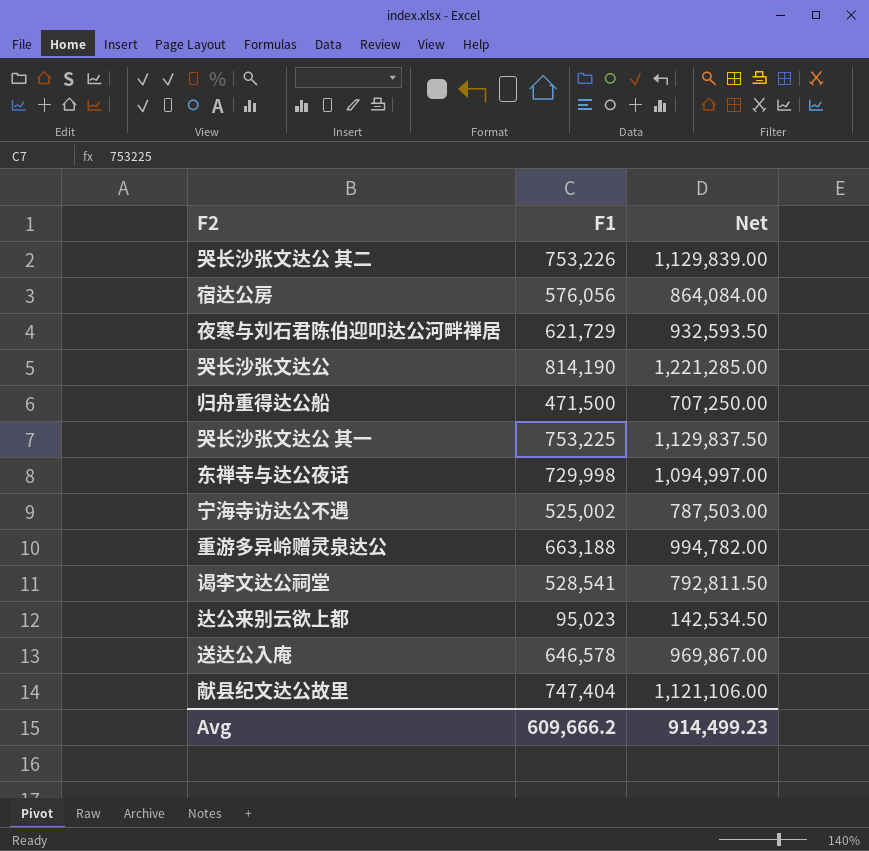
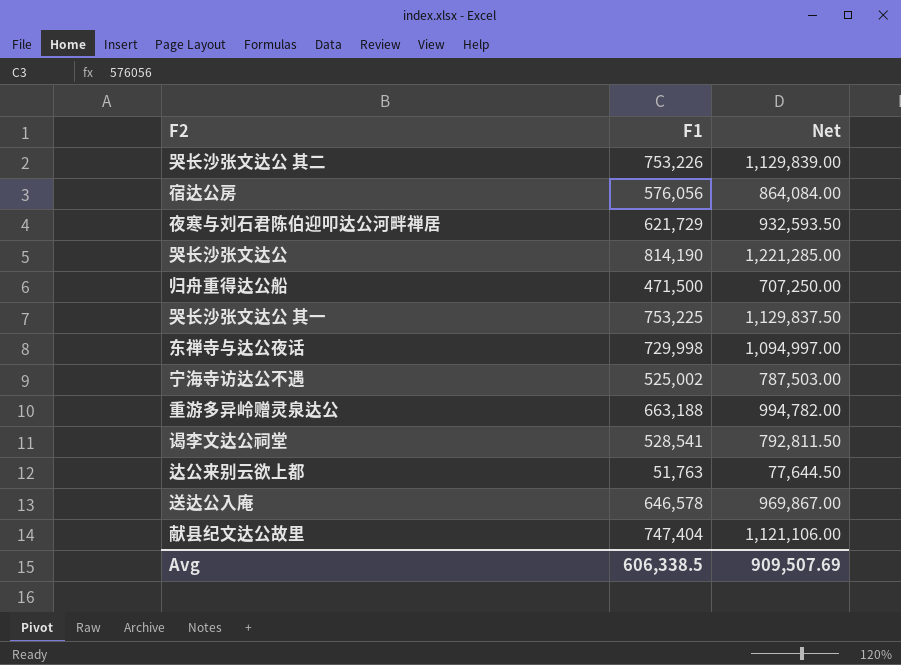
达公来别云欲上都 | F1: 95,023 -> 51,763
达公来别云欲上都 | Net: 142,534.50 -> 77,644.50
Avg | F1: 609,666.2 -> 606,338.5
Avg | Net: 914,499.23 -> 909,507.69

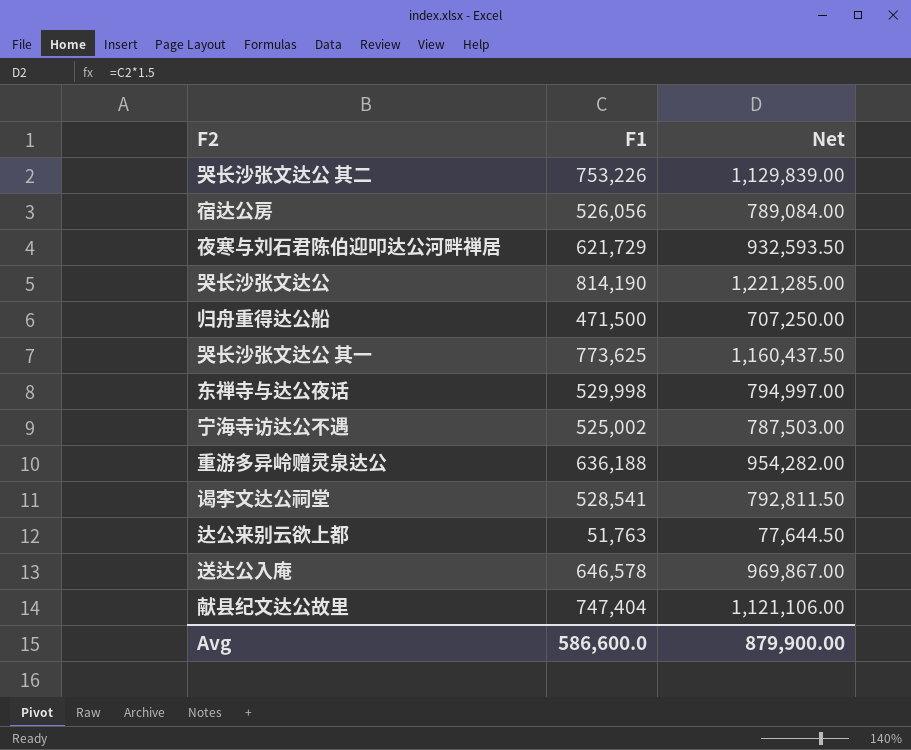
宿达公房 | F1: 576,056 -> 526,056
宿达公房 | Net: 864,084.00 -> 789,084.00
哭长沙张文达公 其一 | F1: 753,225 -> 773,625
哭长沙张文达公 其一 | Net: 1,129,837.50 -> 1,160,437.50
东禅寺与达公夜话 | F1: 729,998 -> 529,998
东禅寺与达公夜话 | Net: 1,094,997.00 -> 794,997.00
重游多异岭赠灵泉达公 | F1: 663,188 -> 636,188
重游多异岭赠灵泉达公 | Net: 994,782.00 -> 954,282.00
Avg | F1: 606,338.5 -> 586,600.0
Avg | Net: 909,507.69 -> 879,900.00

